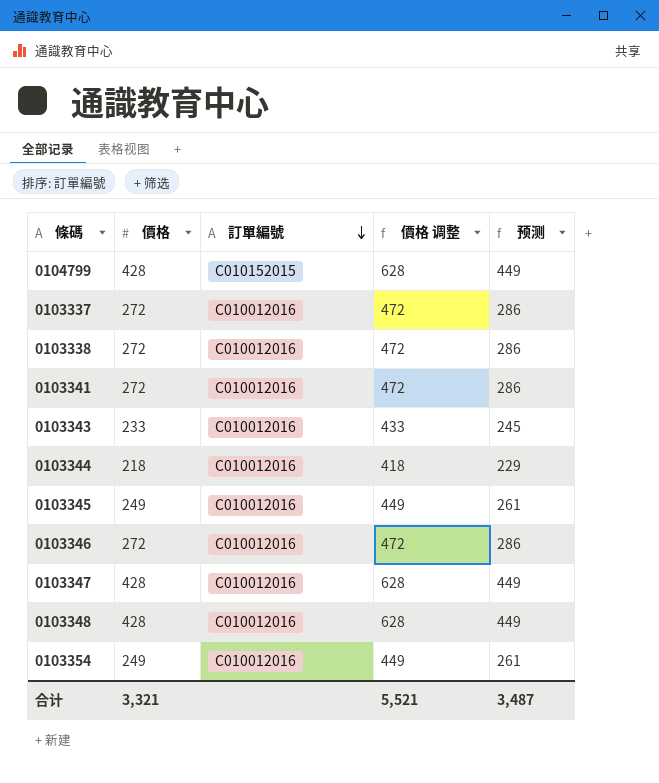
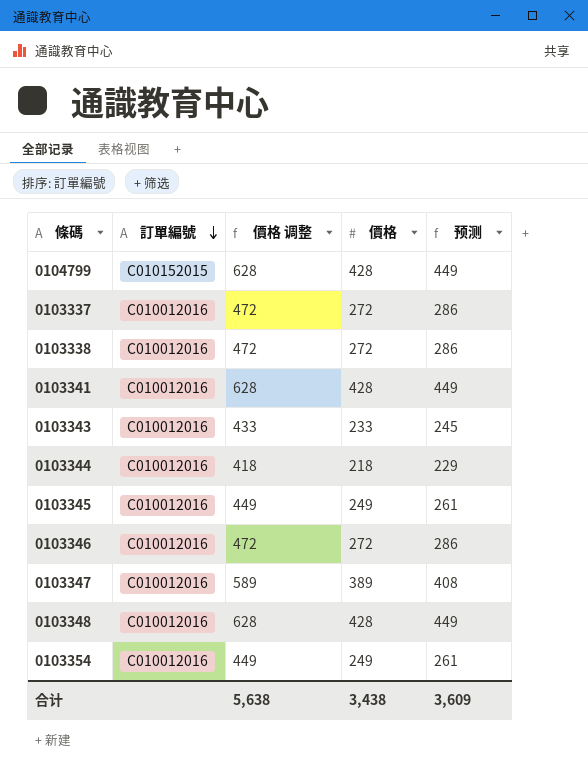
column 價格 | position: 2 -> 4
0103341 | 價格 调整: 472 -> 628
0103341 | 價格: 272 -> 428
0103341 | 预测: 286 -> 449
0103347 | 價格 调整: 628 -> 589
0103347 | 價格: 428 -> 389
0103347 | 预测: 449 -> 408
合计 | 價格 调整: 5,521 -> 5,638
合计 | 價格: 3,321 -> 3,438
合计 | 预测: 3,487 -> 3,609

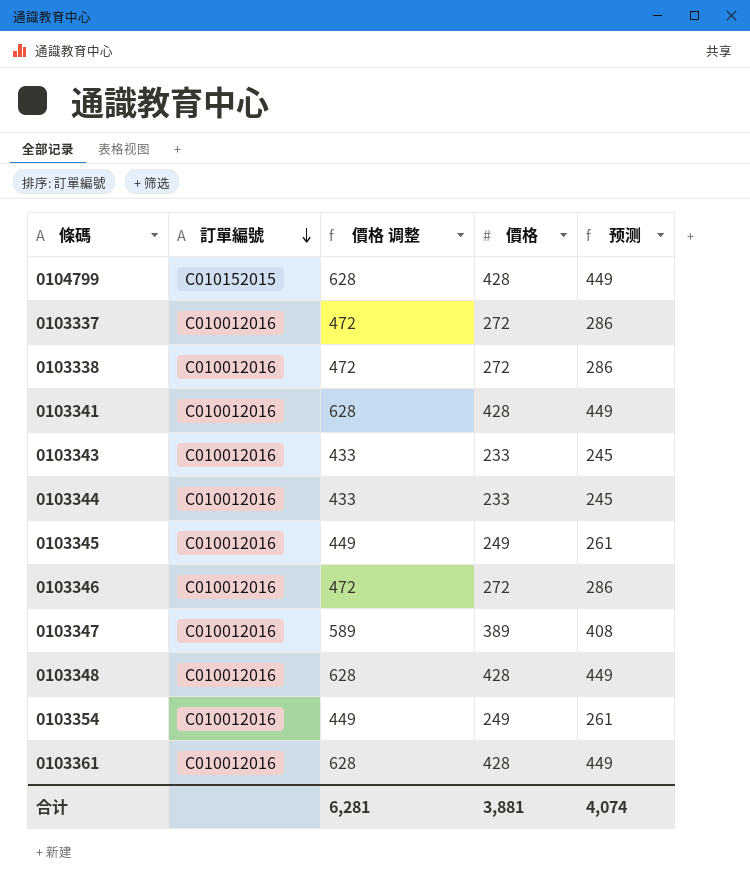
0103344 | 價格 调整: 418 -> 433
0103344 | 價格: 218 -> 233
0103344 | 预测: 229 -> 245
row 0103361: none -> C010012016 | 628 | 428 | 449
合计 | 價格 调整: 5,638 -> 6,281
合计 | 價格: 3,438 -> 3,881
合计 | 预测: 3,609 -> 4,074

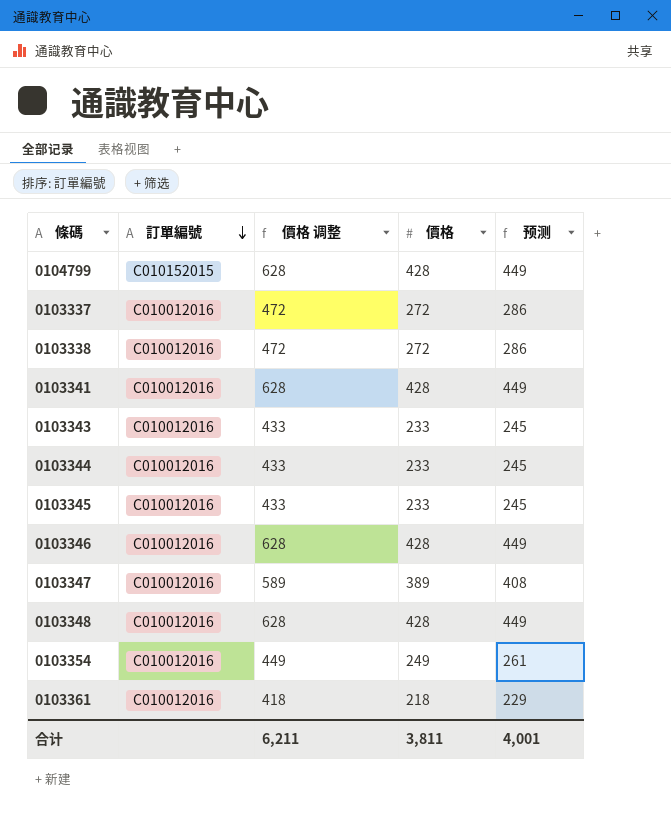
0103345 | 價格 调整: 449 -> 433
0103345 | 價格: 249 -> 233
0103345 | 预测: 261 -> 245
0103346 | 價格 调整: 472 -> 628
0103346 | 價格: 272 -> 428
0103346 | 预测: 286 -> 449
0103361 | 價格 调整: 628 -> 418
0103361 | 價格: 428 -> 218
0103361 | 预测: 449 -> 229
合计 | 價格 调整: 6,281 -> 6,211
合计 | 價格: 3,881 -> 3,811
合计 | 预测: 4,074 -> 4,001

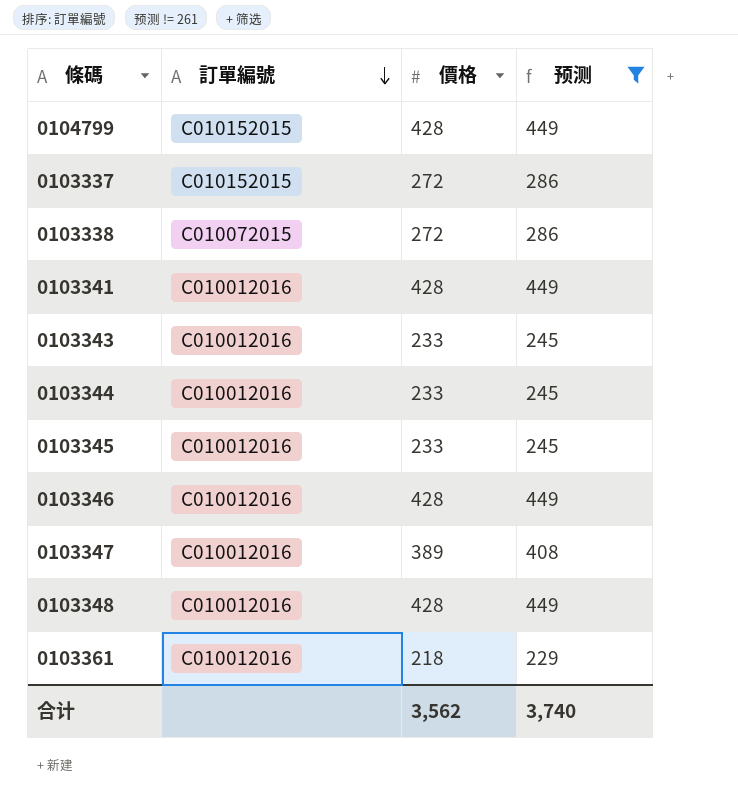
filter: none -> 预测 != 261
column 價格 调整 | formula: [價格] + 200 -> none
0103337 | 訂單編號: C010012016 -> C010152015
0103338 | 訂單編號: C010012016 -> C010072015
合计 | 價格: 3,811 -> 3,562
合计 | 预测: 4,001 -> 3,740

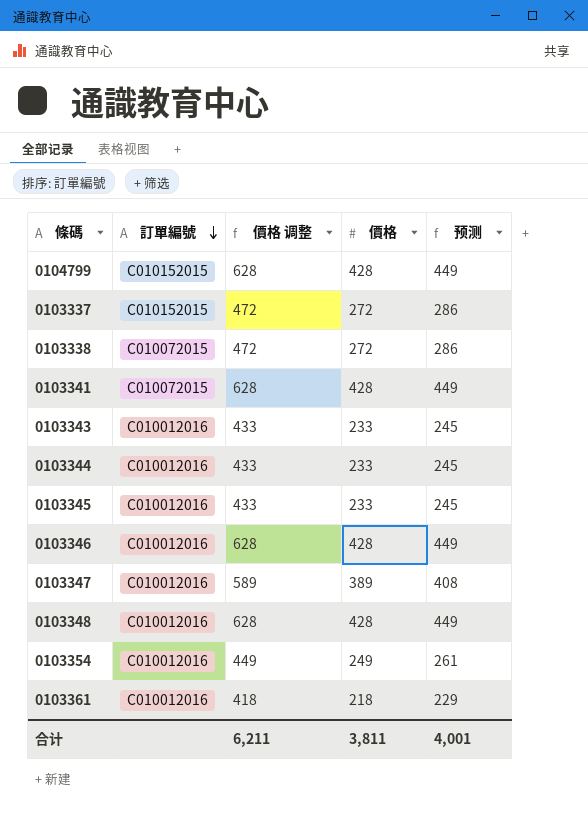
filter: 预测 != 261 -> none
column 價格 调整 | formula: none -> [價格] + 200
0103341 | 訂單編號: C010012016 -> C010072015
合计 | 價格: 3,562 -> 3,811
合计 | 预测: 3,740 -> 4,001

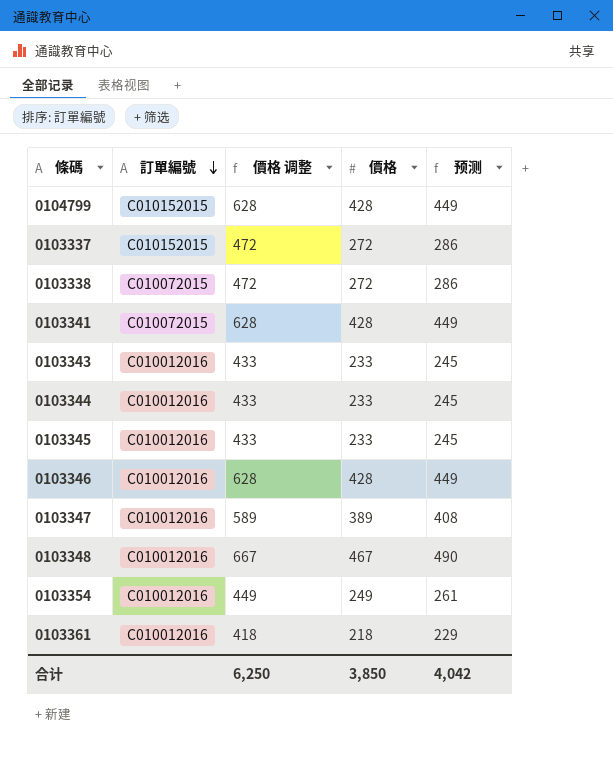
0103348 | 價格 调整: 628 -> 667
0103348 | 價格: 428 -> 467
0103348 | 预测: 449 -> 490
合计 | 價格 调整: 6,211 -> 6,250
合计 | 價格: 3,811 -> 3,850
合计 | 预测: 4,001 -> 4,042

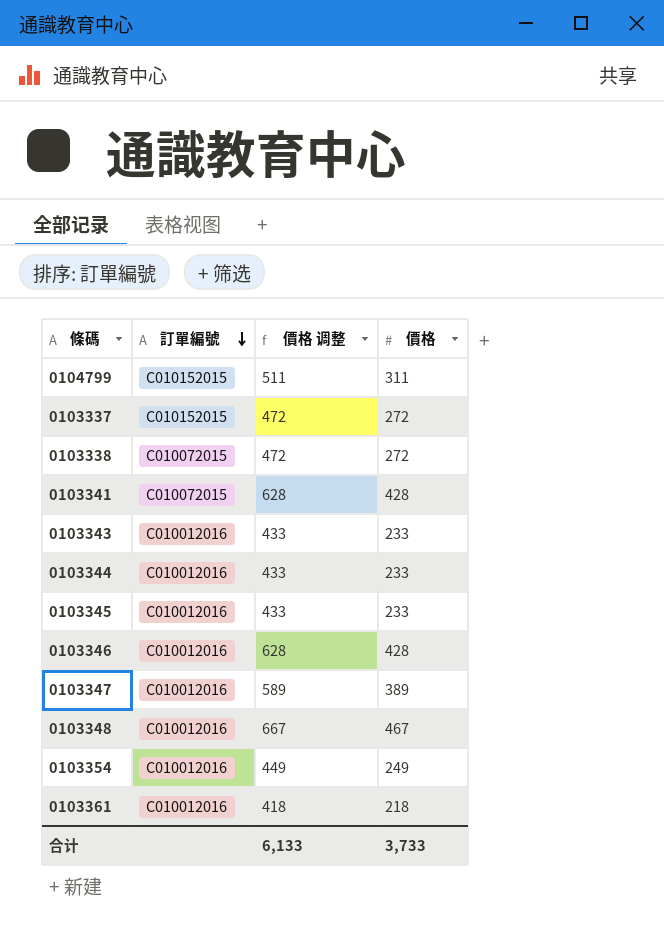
column 预测 | formula: [價格] * 1.05 -> none
0104799 | 價格 调整: 628 -> 511
0104799 | 價格: 428 -> 311
合计 | 價格 调整: 6,250 -> 6,133
合计 | 價格: 3,850 -> 3,733

